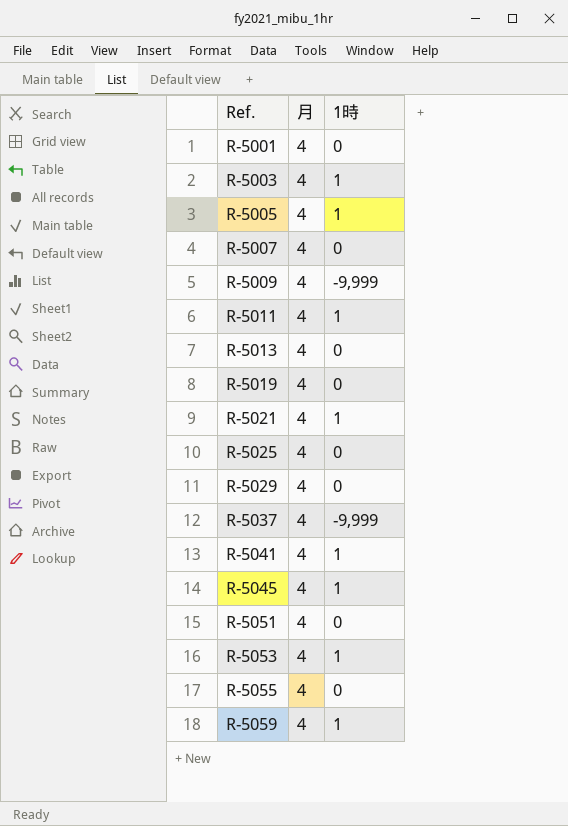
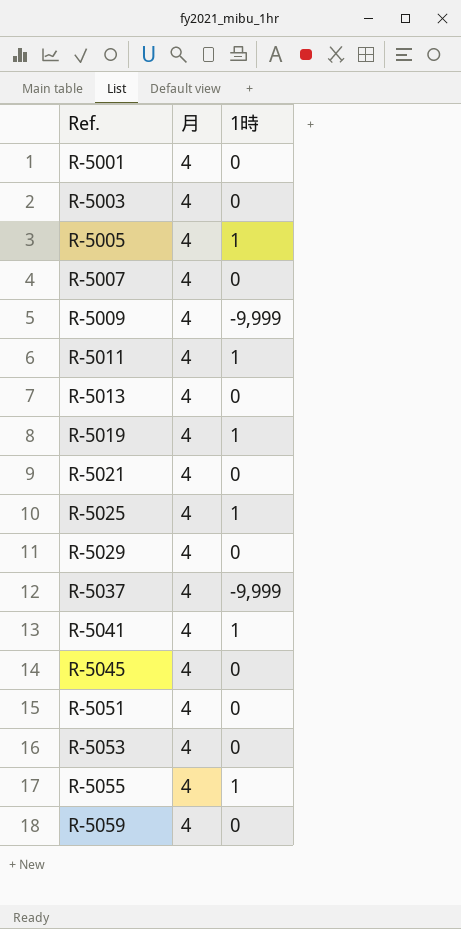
R-5003 | 1時: 1 -> 0
R-5019 | 1時: 0 -> 1
R-5021 | 1時: 1 -> 0
R-5025 | 1時: 0 -> 1
R-5045 | 1時: 1 -> 0
R-5053 | 1時: 1 -> 0
R-5055 | 1時: 0 -> 1
R-5059 | 1時: 1 -> 0

